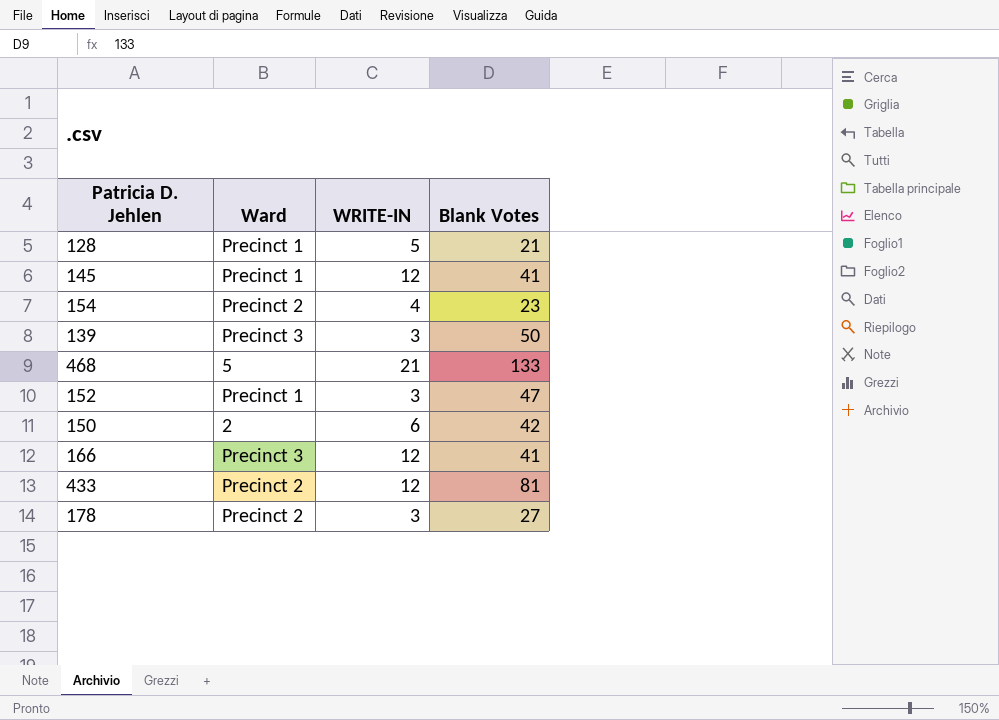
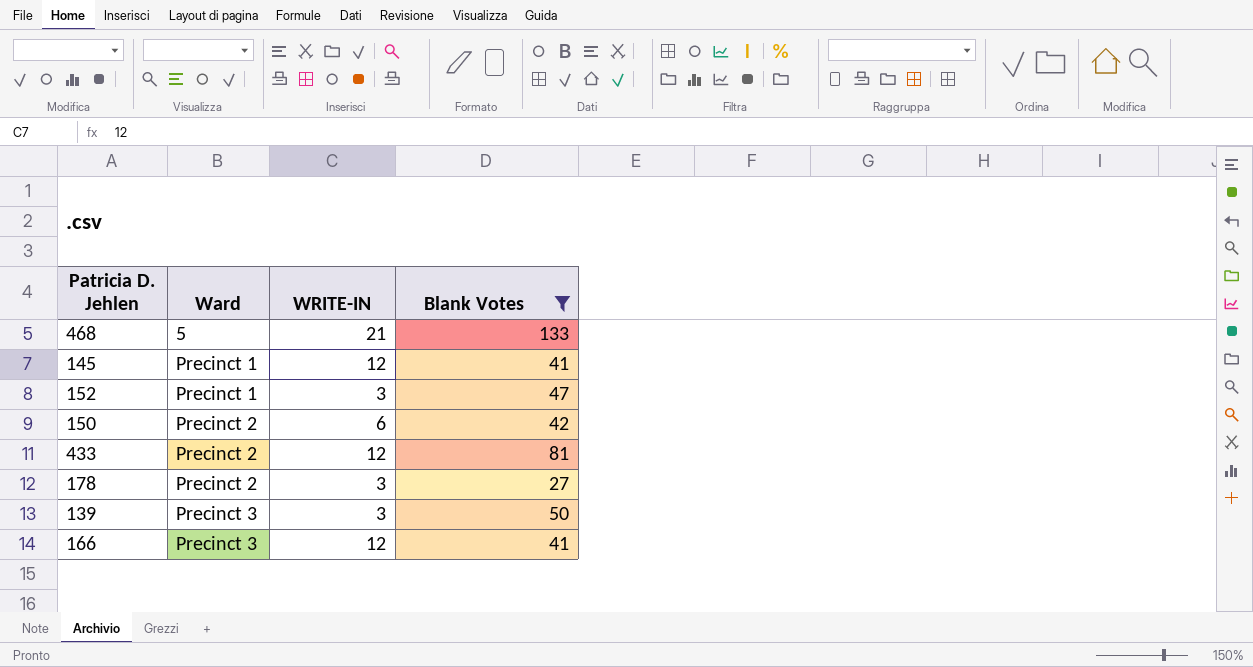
filter: none -> Blank Votes >= 27
row order: none -> Ward ascending
150 | Ward: 2 -> Precinct 2

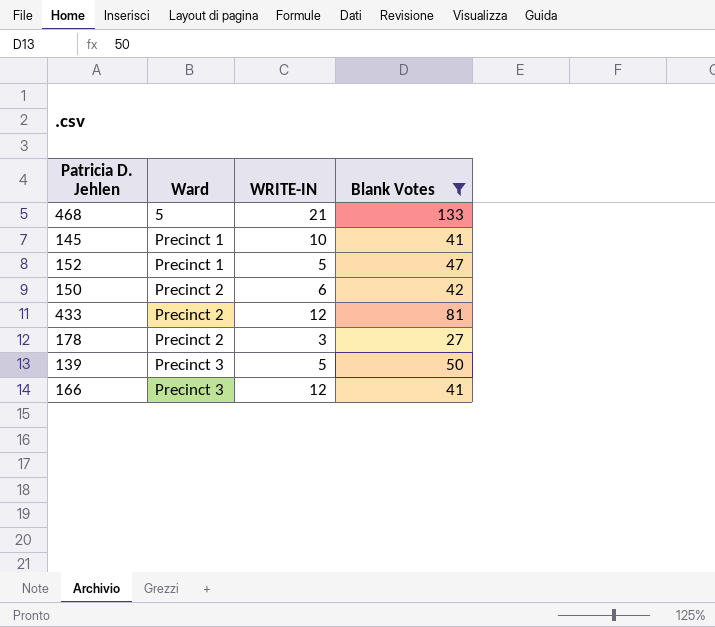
145 | WRITE-IN: 12 -> 10
152 | WRITE-IN: 3 -> 5
139 | WRITE-IN: 3 -> 5

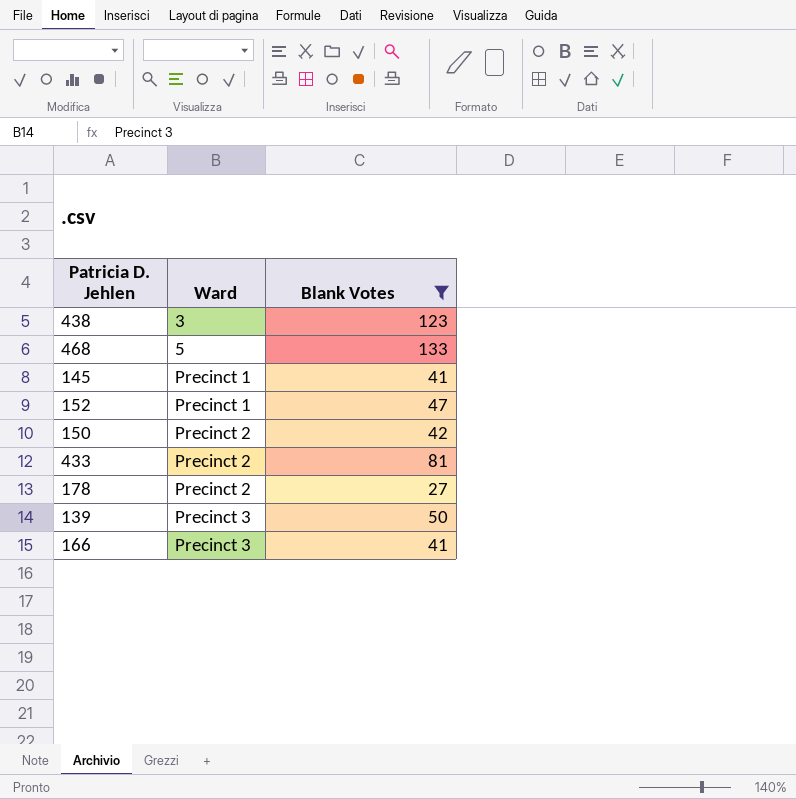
column WRITE-IN | position: 3 -> none
row 438: none -> 3 | 123

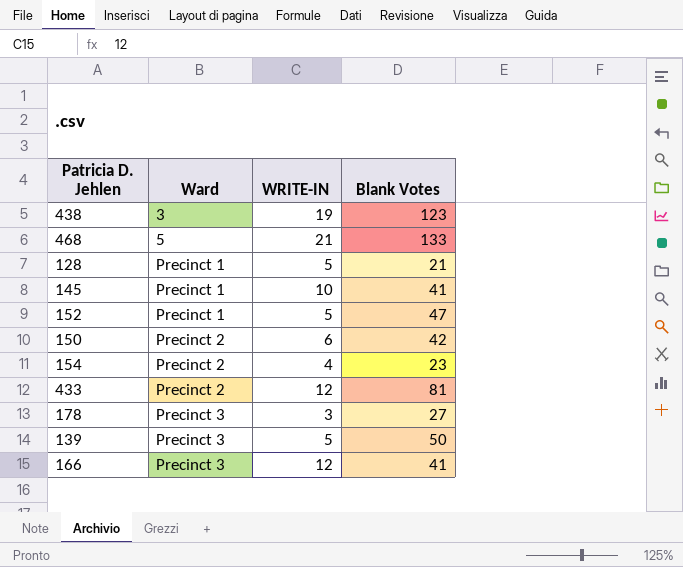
filter: Blank Votes >= 27 -> none
column WRITE-IN | position: none -> 3
178 | Ward: Precinct 2 -> Precinct 3

